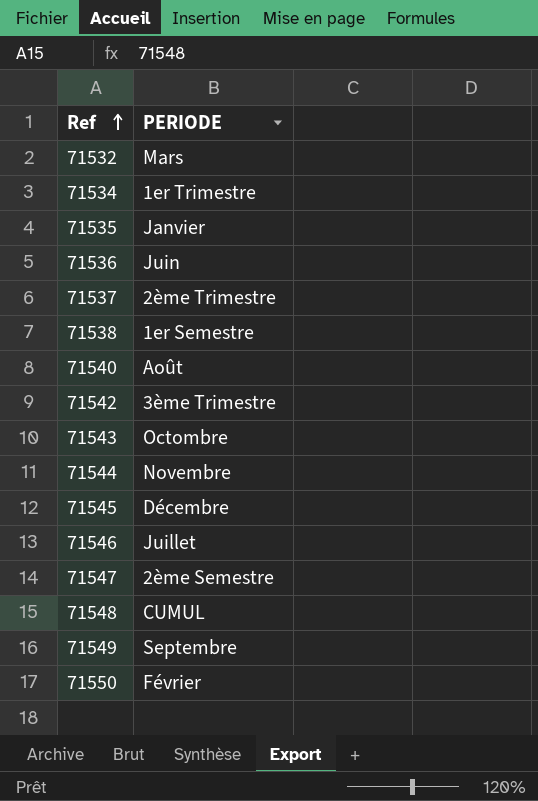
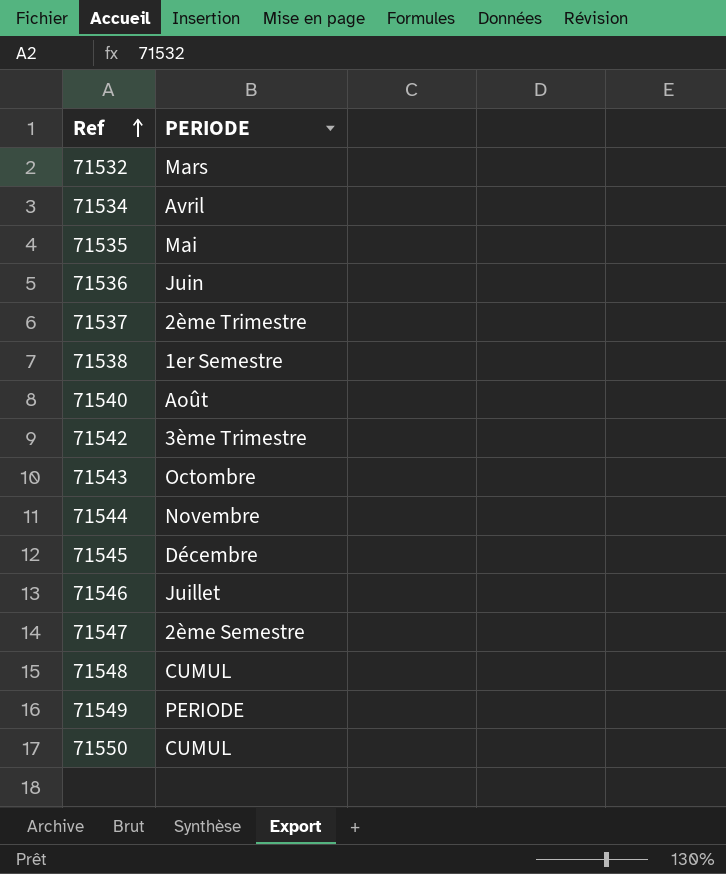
71534 | PERIODE: 1er Trimestre -> Avril
71535 | PERIODE: Janvier -> Mai
71549 | PERIODE: Septembre -> PERIODE
71550 | PERIODE: Février -> CUMUL

